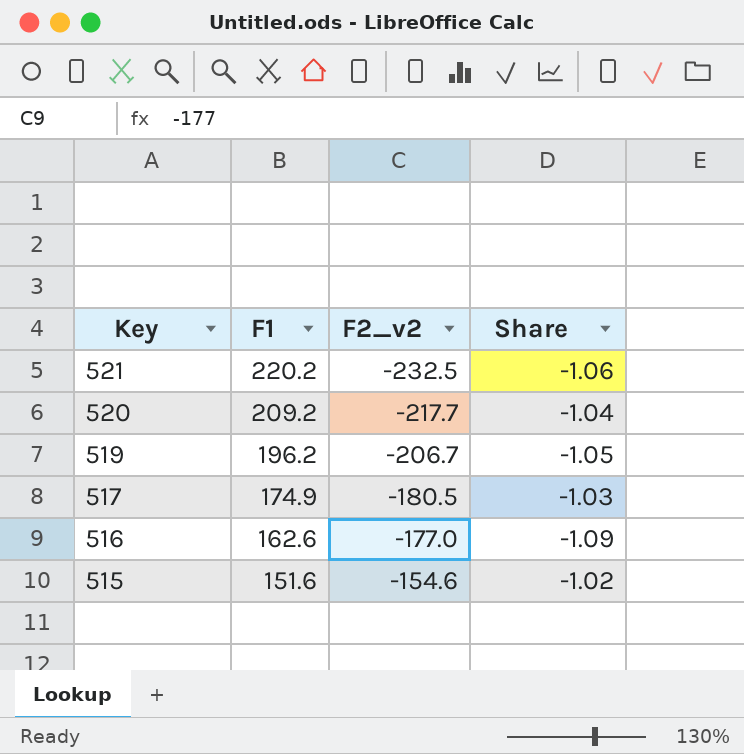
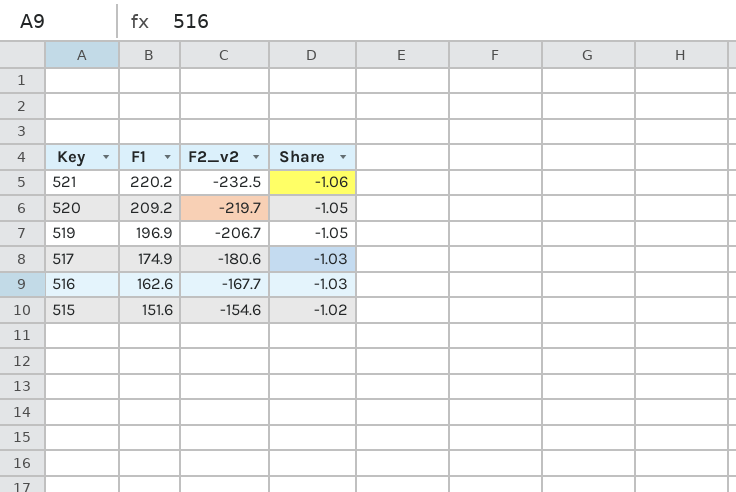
520 | F2_v2: -217.7 -> -219.7
520 | Share: -1.04 -> -1.05
519 | F1: 196.2 -> 196.9
517 | F2_v2: -180.5 -> -180.6
516 | F2_v2: -177.0 -> -167.7
516 | Share: -1.09 -> -1.03

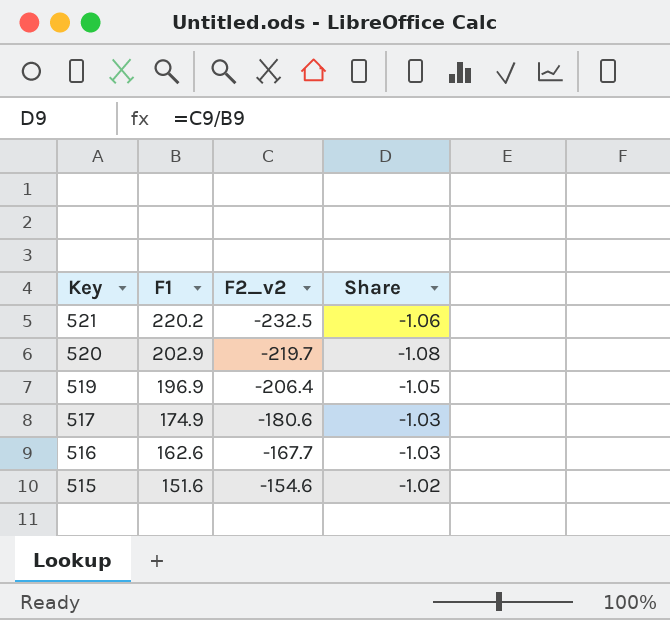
520 | F1: 209.2 -> 202.9
520 | Share: -1.05 -> -1.08
519 | F2_v2: -206.7 -> -206.4

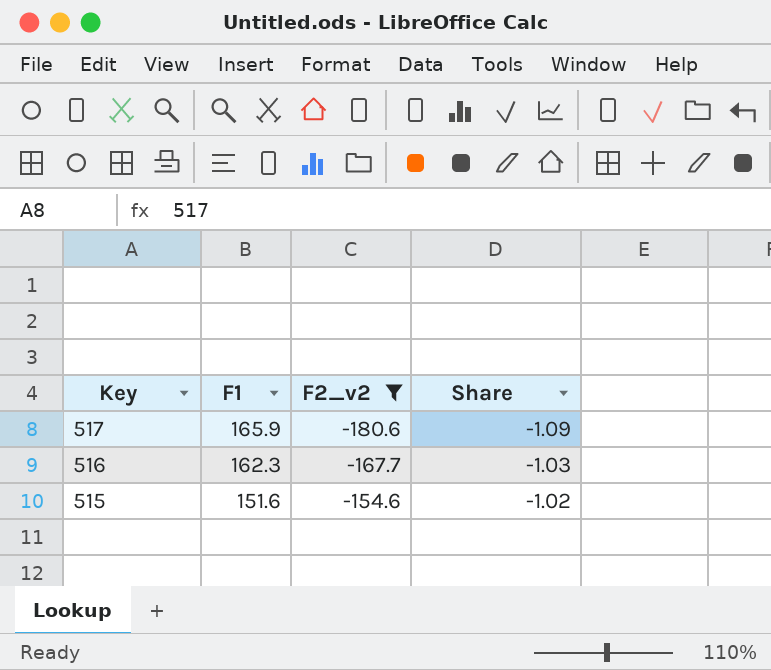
filter: none -> F2_v2 >= -180.6
517 | F1: 174.9 -> 165.9
517 | Share: -1.03 -> -1.09
516 | F1: 162.6 -> 162.3

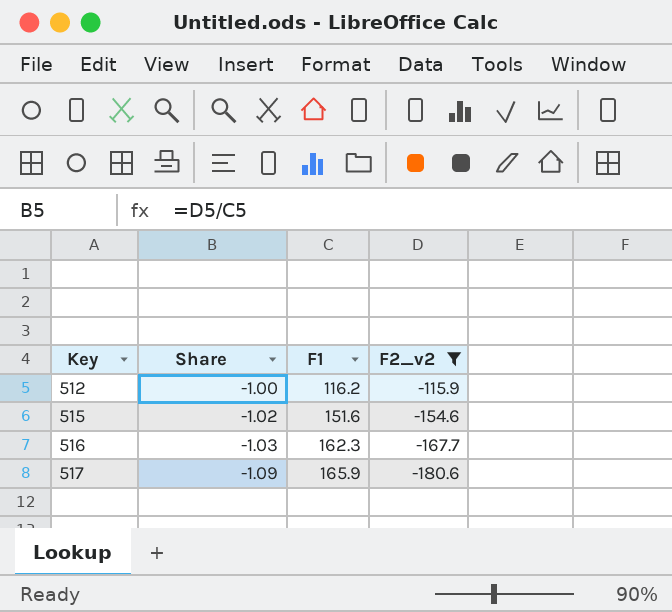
row order: Key descending -> Key ascending
column Share | position: 4 -> 2
row 512: none -> -1.00 | 116.2 | -115.9

